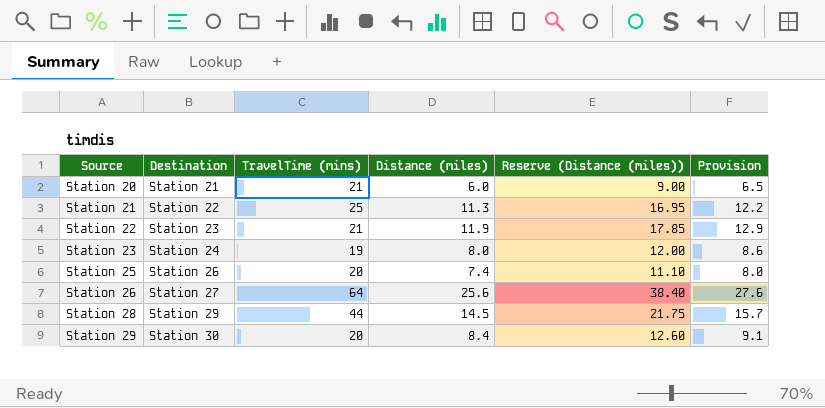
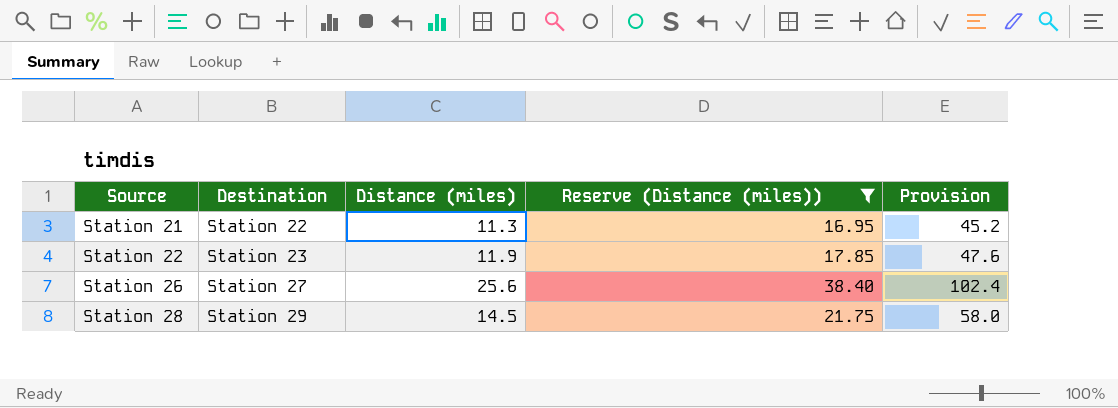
filter: none -> Reserve (Distance (miles)) >= 16.95
column TravelTime (mins) | position: 3 -> none
column Provision | formula: [Distance (miles)] * 1.08 -> [Distance (miles)] * 4

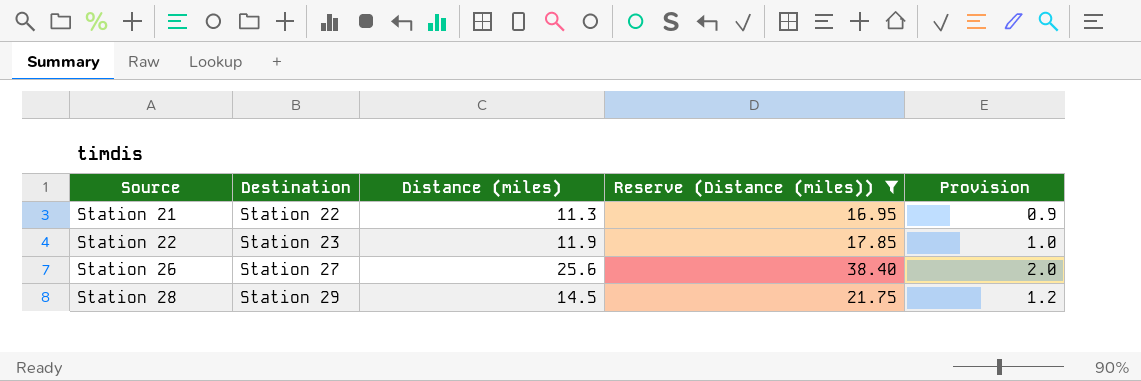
column Provision | formula: [Distance (miles)] * 4 -> [Distance (miles)] * 0.08

